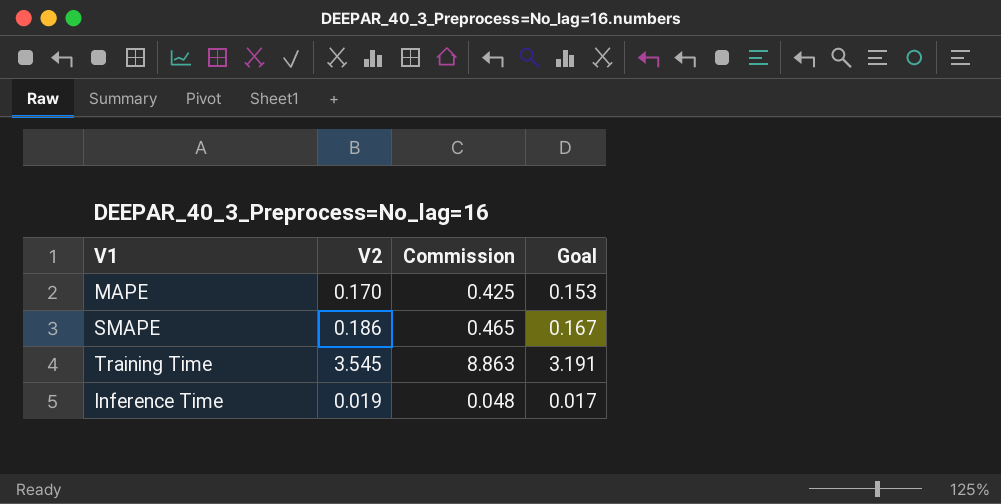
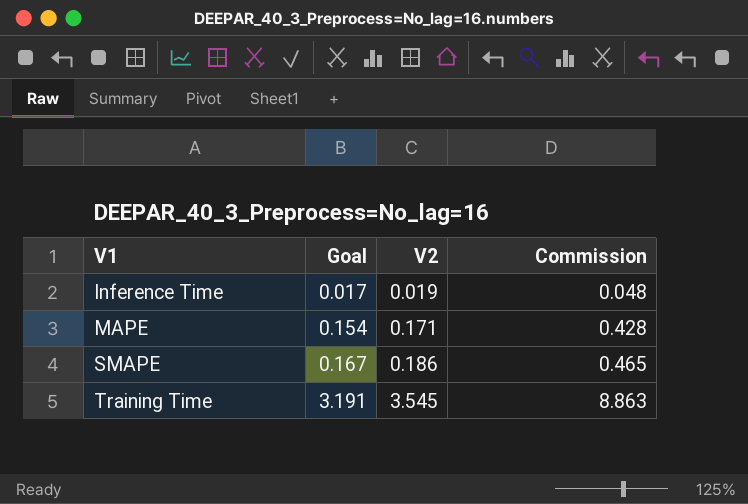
row order: none -> V1 ascending
column Goal | position: 4 -> 2
MAPE | Goal: 0.153 -> 0.154
MAPE | V2: 0.170 -> 0.171
MAPE | Commission: 0.425 -> 0.428

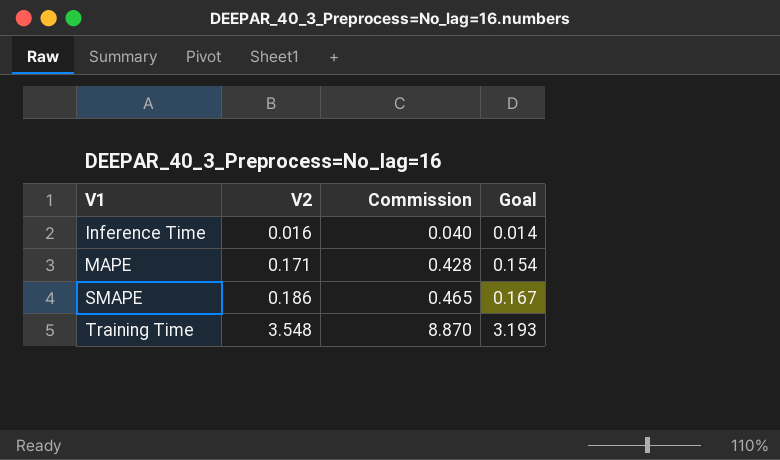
column Goal | position: 2 -> 4
Inference Time | V2: 0.019 -> 0.016
Inference Time | Commission: 0.048 -> 0.040
Inference Time | Goal: 0.017 -> 0.014
Training Time | V2: 3.545 -> 3.548
Training Time | Commission: 8.863 -> 8.870
Training Time | Goal: 3.191 -> 3.193

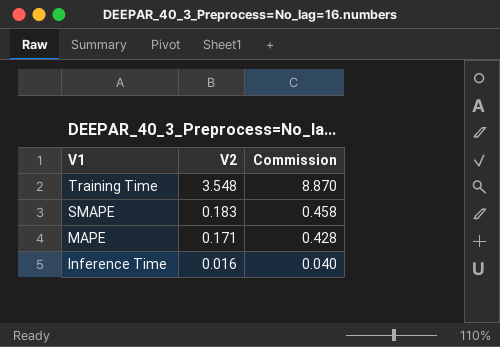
row order: V1 ascending -> V1 descending
column Goal | formula: [V2] * 0.9 -> none
SMAPE | V2: 0.186 -> 0.183
SMAPE | Commission: 0.465 -> 0.458

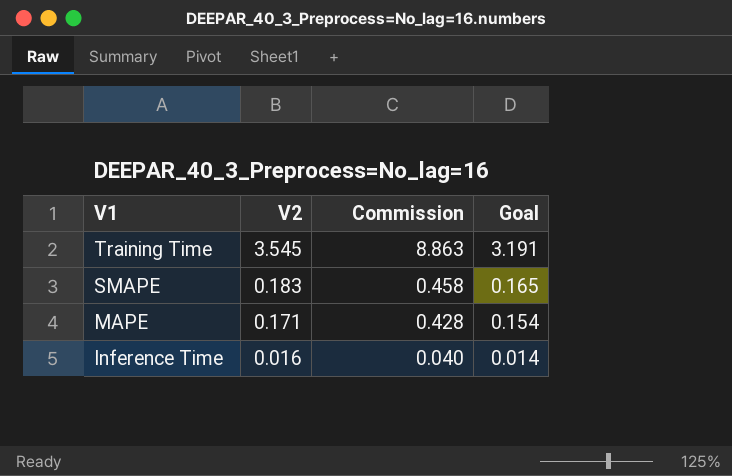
column Goal | formula: none -> [V2] * 0.9
Training Time | V2: 3.548 -> 3.545
Training Time | Commission: 8.870 -> 8.863

